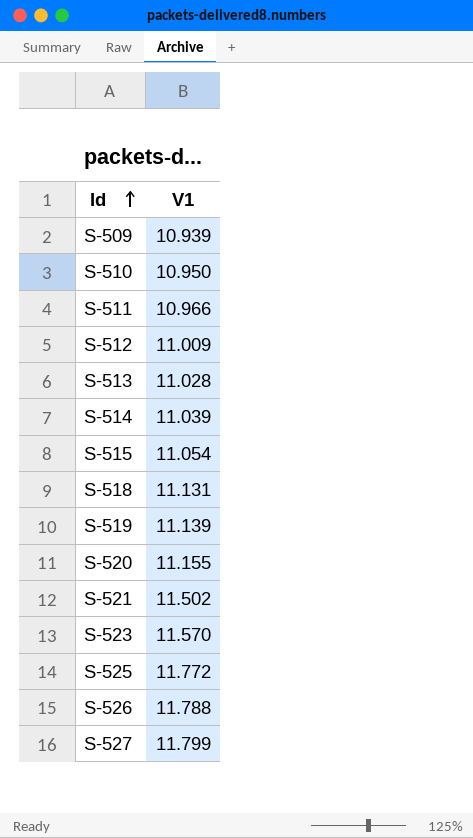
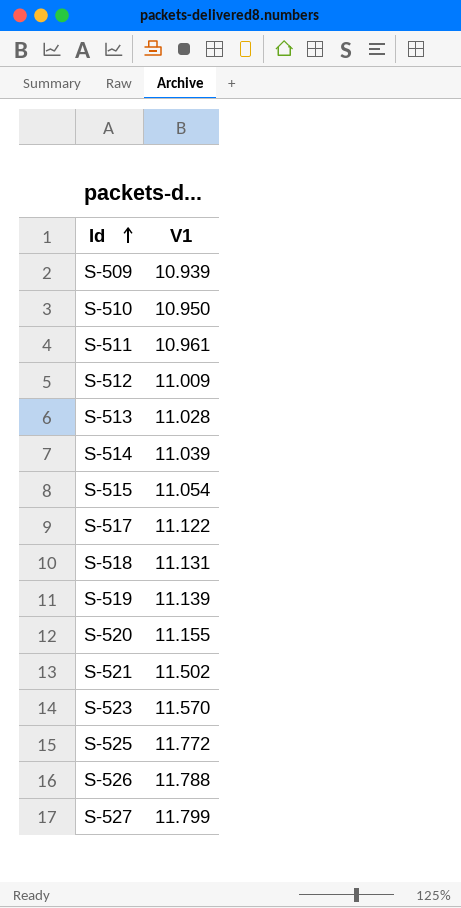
S-511 | V1: 10.966 -> 10.961
row S-517: none -> 11.122

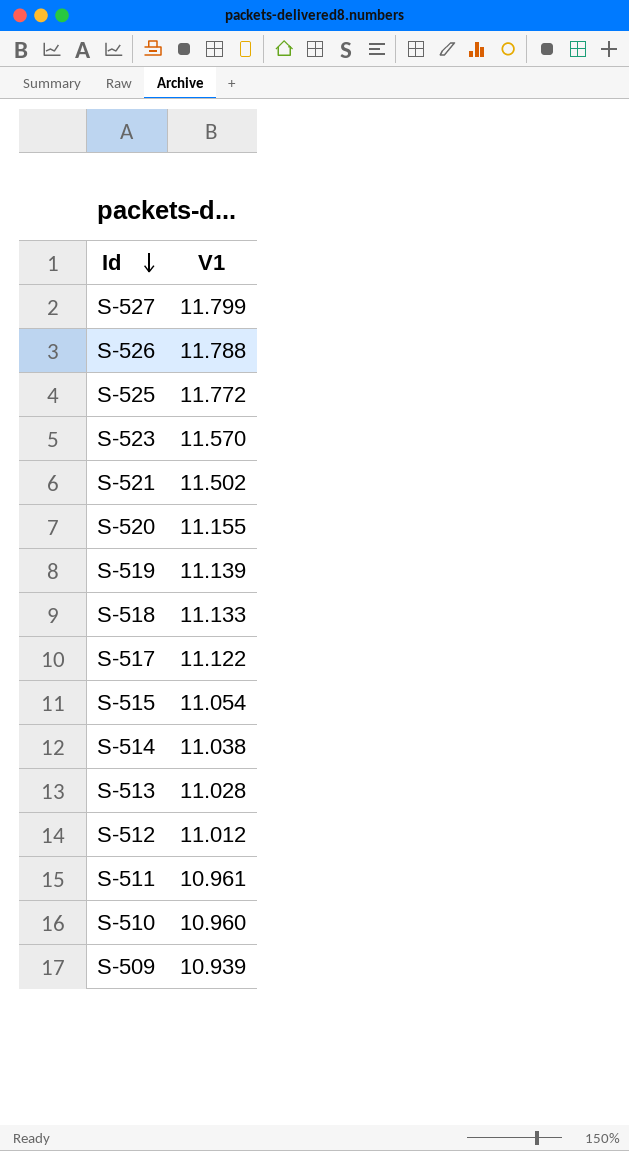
row order: Id ascending -> Id descending
S-518 | V1: 11.131 -> 11.133
S-514 | V1: 11.039 -> 11.038
S-512 | V1: 11.009 -> 11.012
S-510 | V1: 10.950 -> 10.960

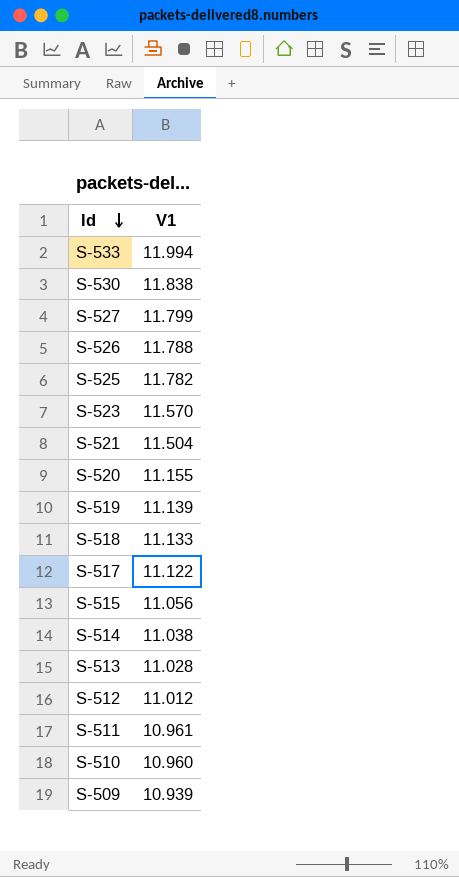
row S-533: none -> 11.994
row S-530: none -> 11.838
S-525 | V1: 11.772 -> 11.782
S-521 | V1: 11.502 -> 11.504
S-515 | V1: 11.054 -> 11.056

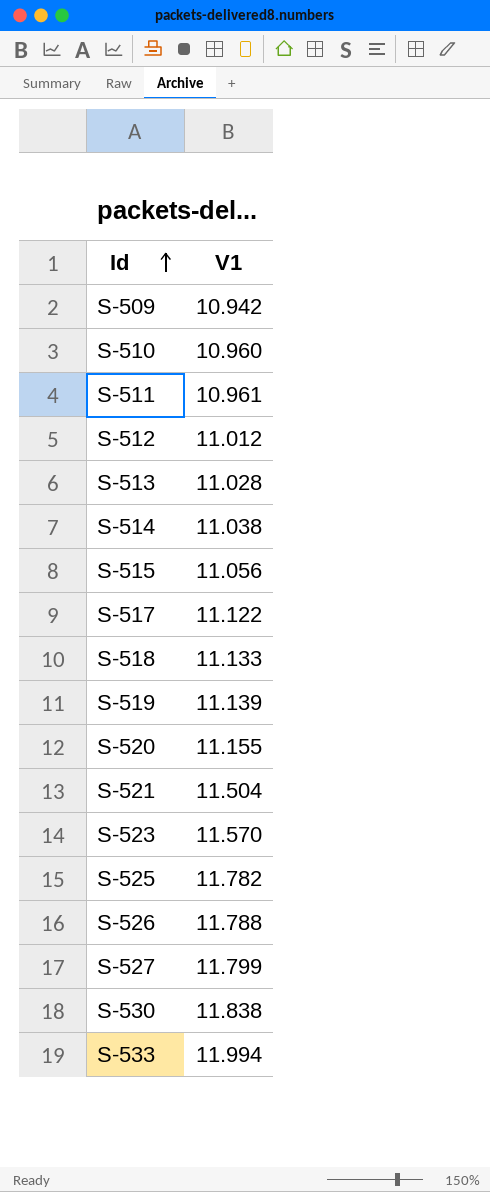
row order: Id descending -> Id ascending
S-509 | V1: 10.939 -> 10.942

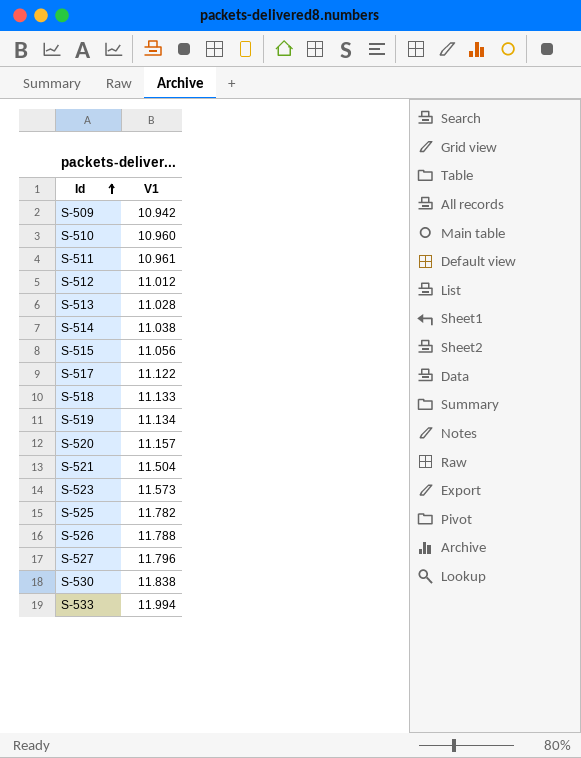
S-519 | V1: 11.139 -> 11.134
S-520 | V1: 11.155 -> 11.157
S-523 | V1: 11.570 -> 11.573
S-527 | V1: 11.799 -> 11.796

